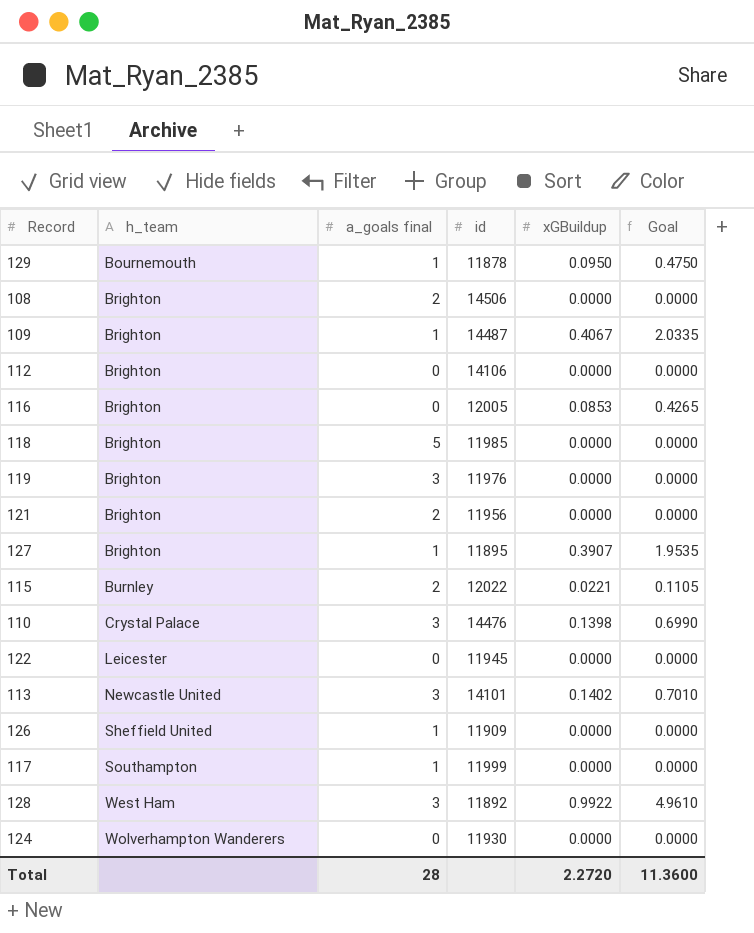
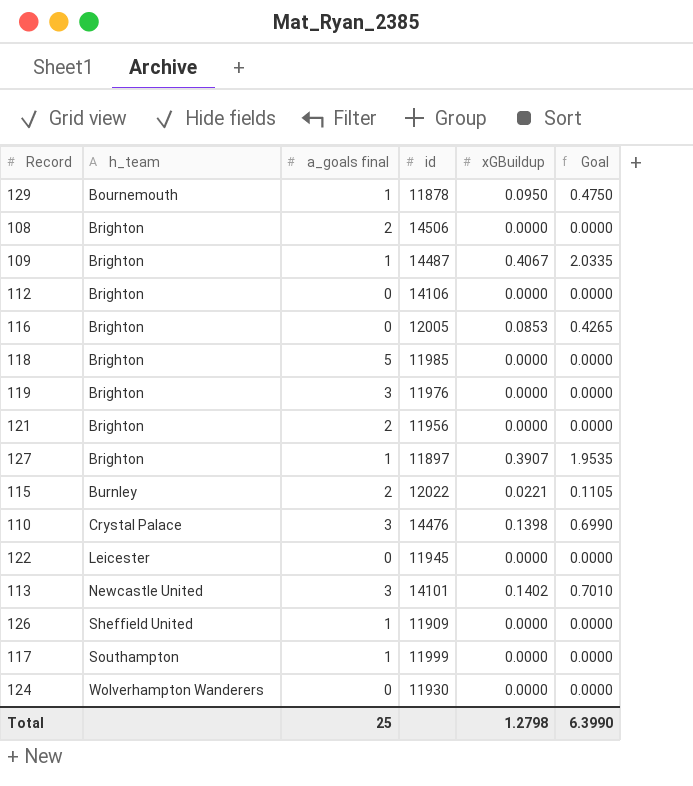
row 128: West Ham | 3 | 11892 | 0.9922 | 4.9610 -> none
127 | id: 11895 -> 11897
Total | a_goals final: 28 -> 25
Total | xGBuildup: 2.2720 -> 1.2798
Total | Goal: 11.3600 -> 6.3990

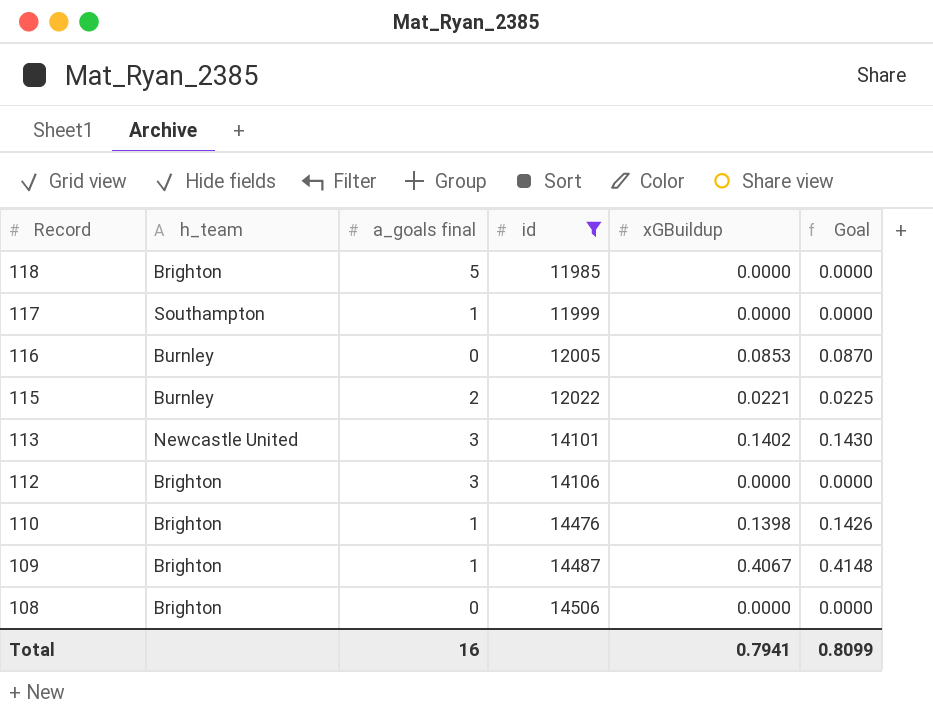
filter: none -> id >= 11985
row order: h_team ascending -> Record descending
column Goal | formula: [xGBuildup] * 5 -> [xGBuildup] * 1.02
116 | h_team: Brighton -> Burnley
112 | a_goals final: 0 -> 3
110 | h_team: Crystal Palace -> Brighton
110 | a_goals final: 3 -> 1
108 | a_goals final: 2 -> 0
Total | a_goals final: 25 -> 16
Total | xGBuildup: 1.2798 -> 0.7941
Total | Goal: 6.3990 -> 0.8099

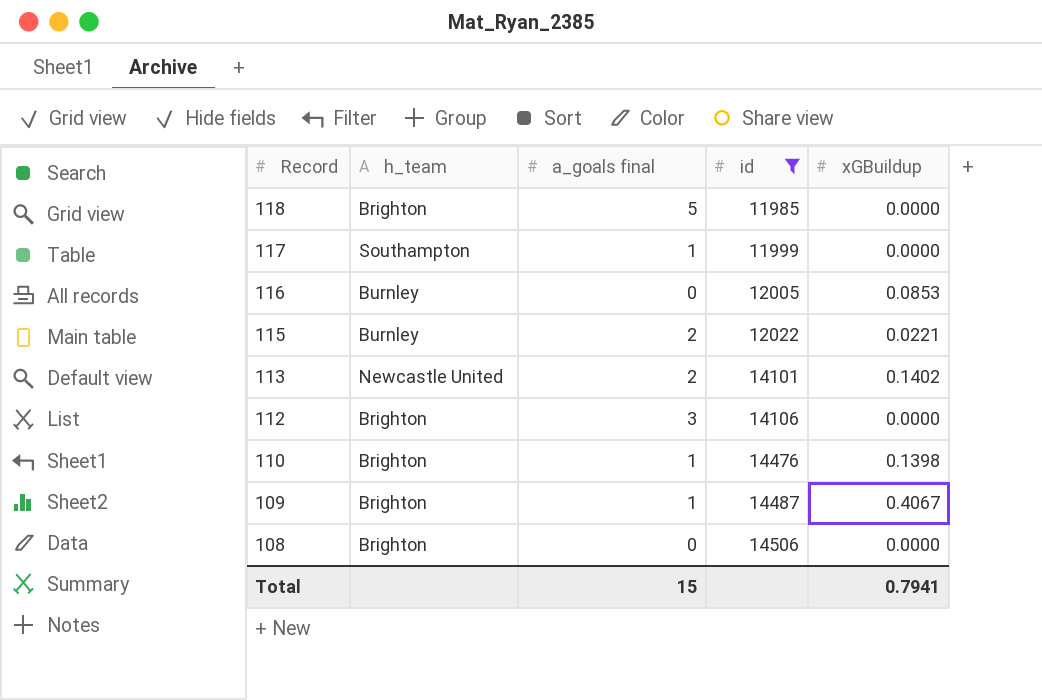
column Goal | formula: [xGBuildup] * 1.02 -> none
113 | a_goals final: 3 -> 2
Total | a_goals final: 16 -> 15

